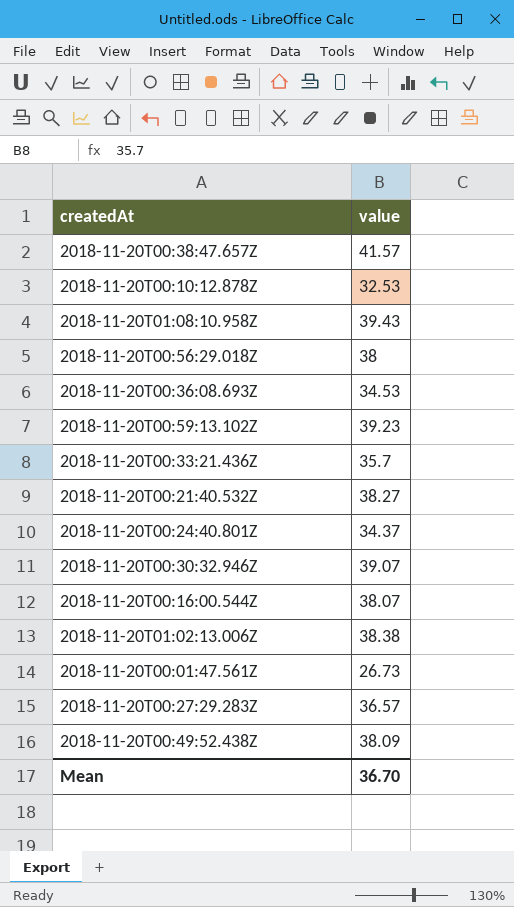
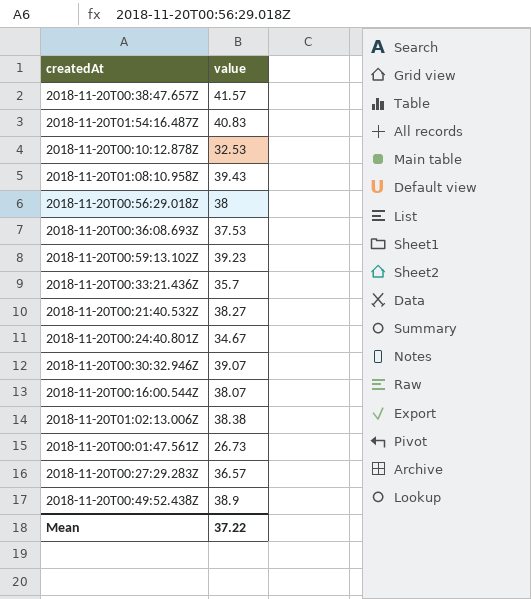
row 2018-11-20T01:54:16.487Z: none -> 40.83
2018-11-20T00:36:08.693Z | value: 34.53 -> 37.53
2018-11-20T00:24:40.801Z | value: 34.37 -> 34.67
2018-11-20T00:49:52.438Z | value: 38.09 -> 38.9
Mean | value: 36.70 -> 37.22

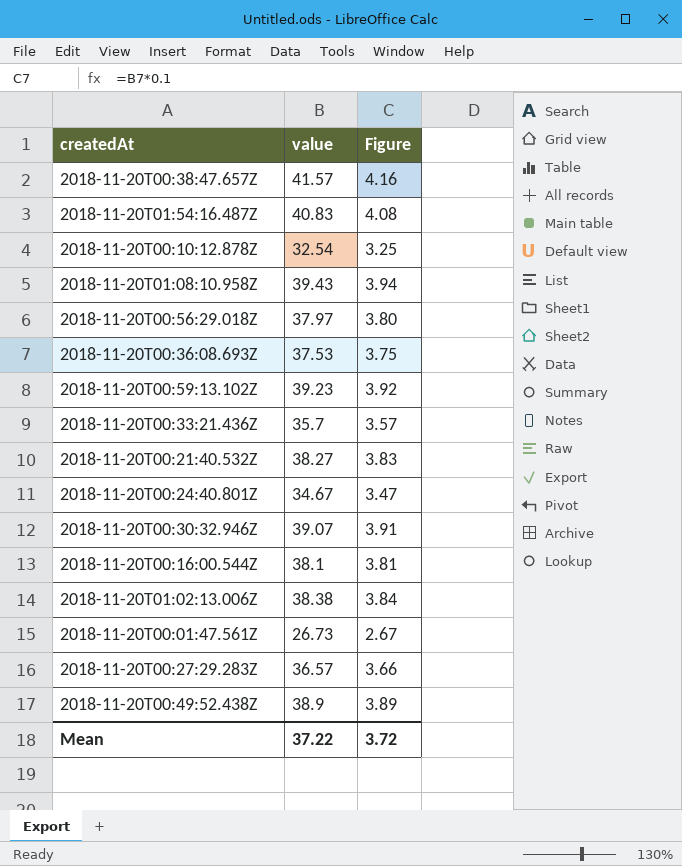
column Figure | formula: none -> [value] * 0.1
2018-11-20T00:10:12.878Z | value: 32.53 -> 32.54
2018-11-20T00:56:29.018Z | value: 38 -> 37.97
2018-11-20T00:16:00.544Z | value: 38.07 -> 38.1

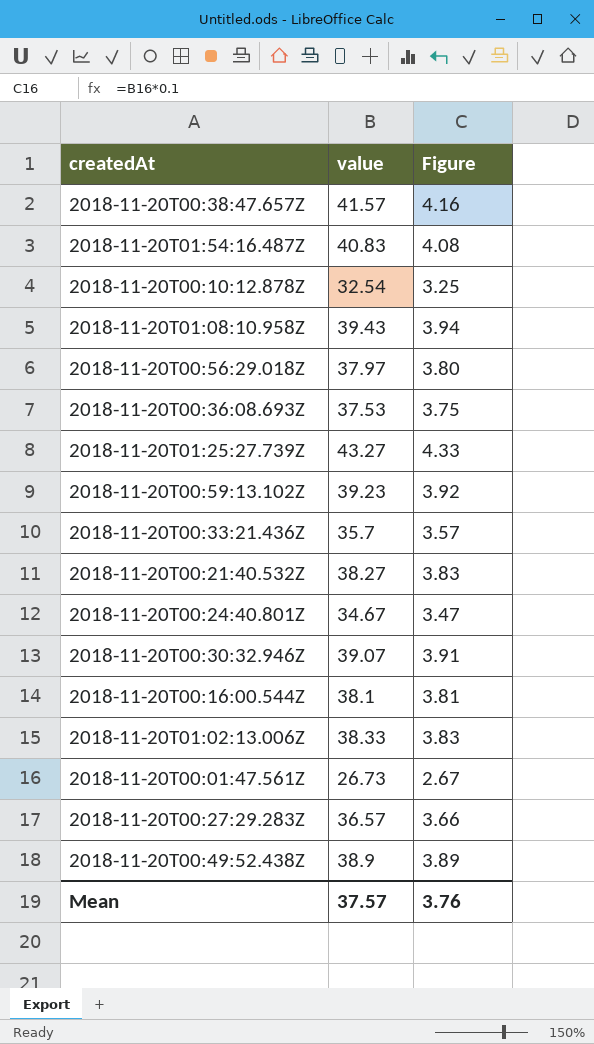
row 2018-11-20T01:25:27.739Z: none -> 43.27 | 4.33
2018-11-20T01:02:13.006Z | value: 38.38 -> 38.33
2018-11-20T01:02:13.006Z | Figure: 3.84 -> 3.83
Mean | value: 37.22 -> 37.57
Mean | Figure: 3.72 -> 3.76

